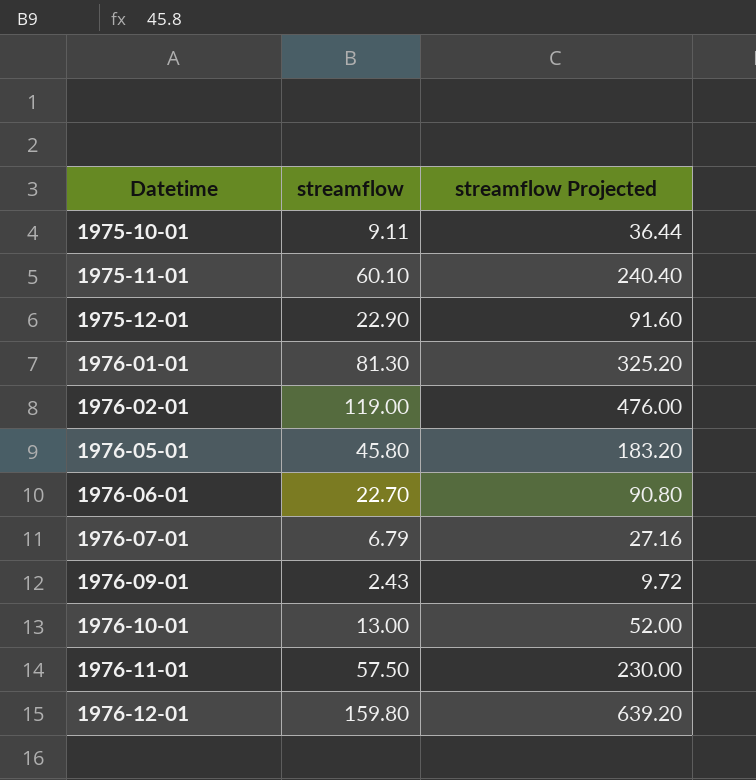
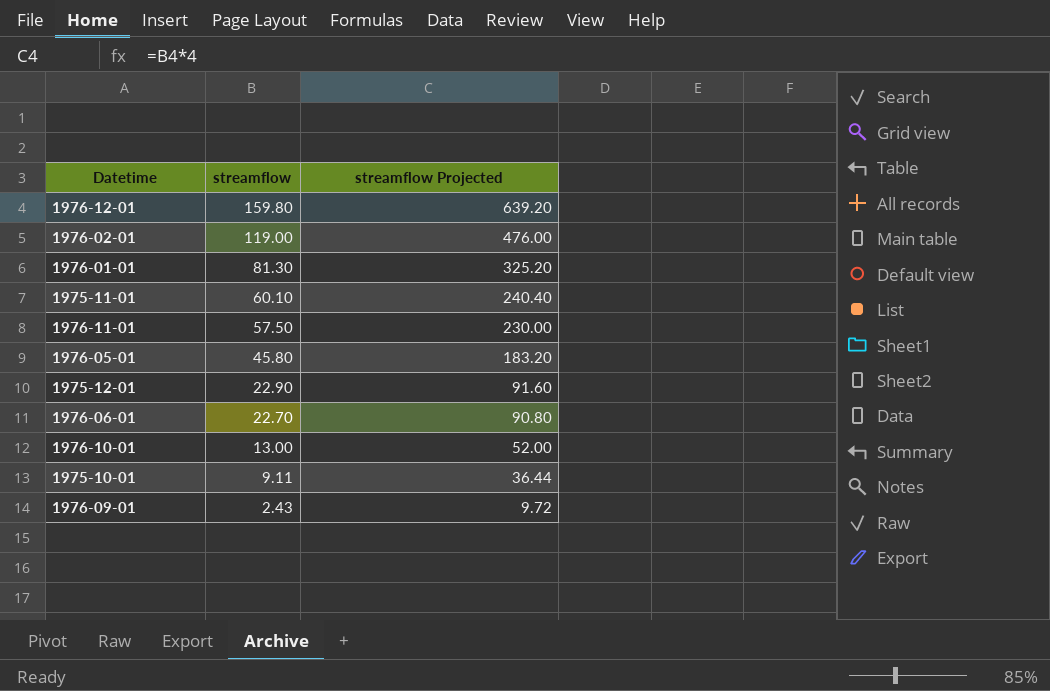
row order: Datetime ascending -> streamflow descending
row 1976-07-01: 6.79 | 27.16 -> none

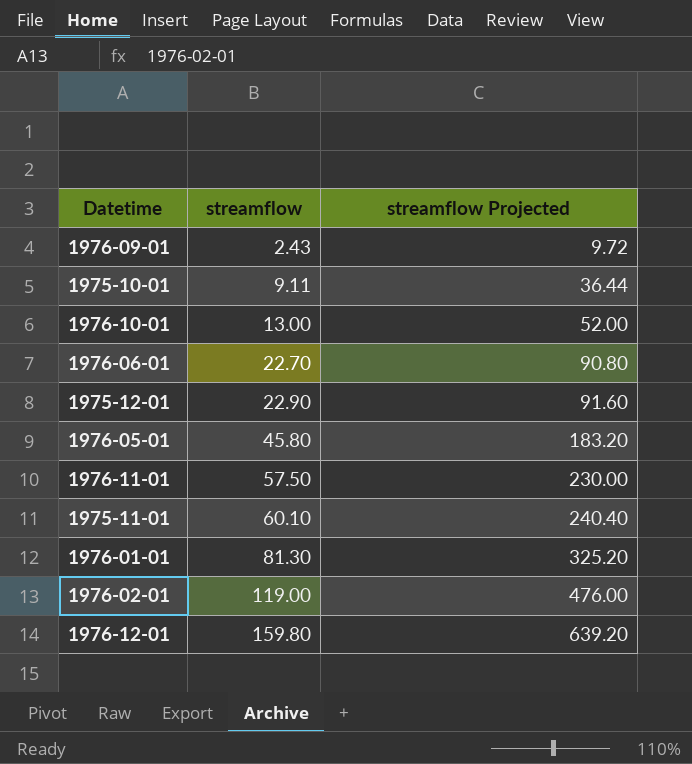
row order: streamflow descending -> streamflow ascending

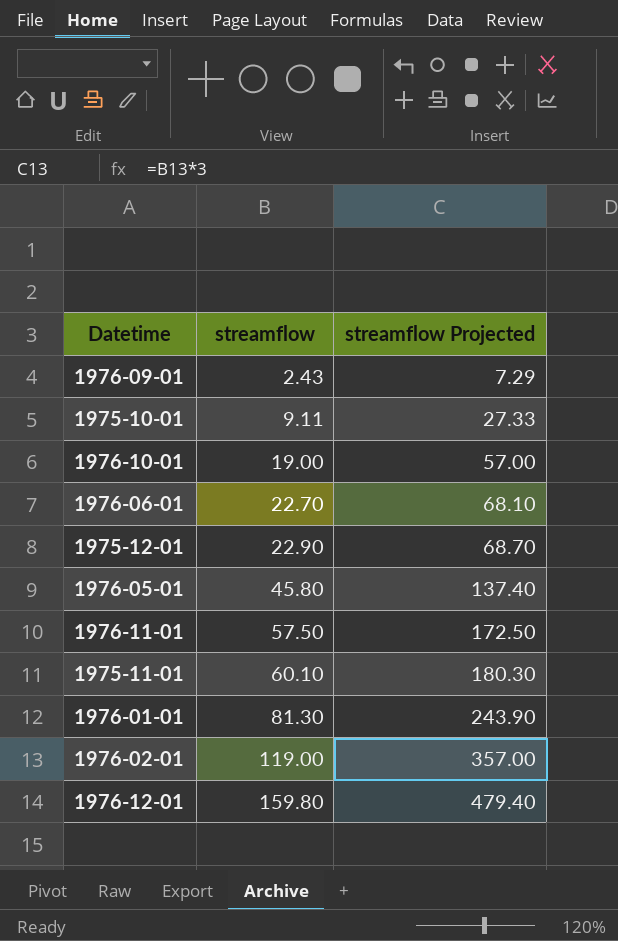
column streamflow Projected | formula: [streamflow] * 4 -> [streamflow] * 3
1976-10-01 | streamflow: 13.00 -> 19.00

